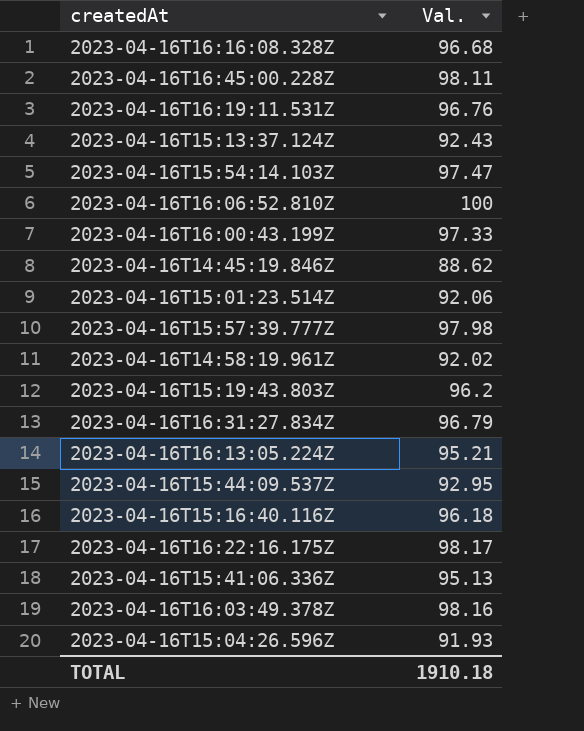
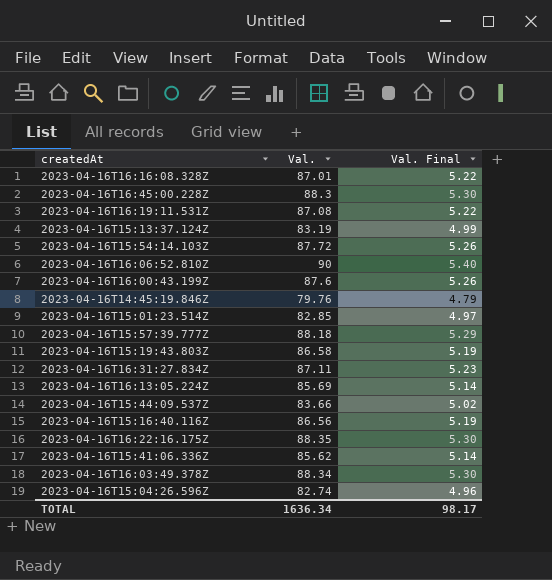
column Val. Final | formula: none -> [Val.] * 0.06
row 2023-04-16T14:58:19.961Z: 92.02 -> none
2023-04-16T16:16:08.328Z | Val.: 96.68 -> 87.01
2023-04-16T16:45:00.228Z | Val.: 98.11 -> 88.3
2023-04-16T16:19:11.531Z | Val.: 96.76 -> 87.08
2023-04-16T15:13:37.124Z | Val.: 92.43 -> 83.19
2023-04-16T15:54:14.103Z | Val.: 97.47 -> 87.72
2023-04-16T16:06:52.810Z | Val.: 100 -> 90
2023-04-16T16:00:43.199Z | Val.: 97.33 -> 87.6
2023-04-16T14:45:19.846Z | Val.: 88.62 -> 79.76
2023-04-16T15:01:23.514Z | Val.: 92.06 -> 82.85
2023-04-16T15:57:39.777Z | Val.: 97.98 -> 88.18
2023-04-16T15:19:43.803Z | Val.: 96.2 -> 86.58
2023-04-16T16:31:27.834Z | Val.: 96.79 -> 87.11
2023-04-16T16:13:05.224Z | Val.: 95.21 -> 85.69
2023-04-16T15:44:09.537Z | Val.: 92.95 -> 83.66
2023-04-16T15:16:40.116Z | Val.: 96.18 -> 86.56
2023-04-16T16:22:16.175Z | Val.: 98.17 -> 88.35
2023-04-16T15:41:06.336Z | Val.: 95.13 -> 85.62
2023-04-16T16:03:49.378Z | Val.: 98.16 -> 88.34
2023-04-16T15:04:26.596Z | Val.: 91.93 -> 82.74
TOTAL | Val.: 1910.18 -> 1636.34

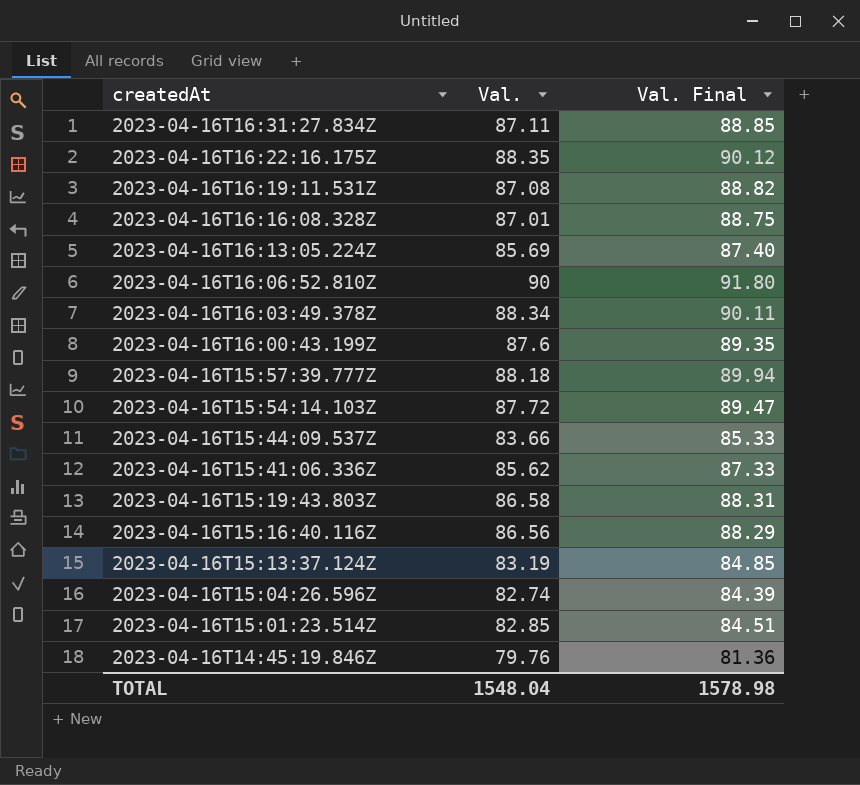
row order: none -> createdAt descending
column Val. Final | formula: [Val.] * 0.06 -> [Val.] * 1.02
row 2023-04-16T16:45:00.228Z: 88.3 | 5.30 -> none
TOTAL | Val.: 1636.34 -> 1548.04
TOTAL | Val. Final: 98.17 -> 1578.98

